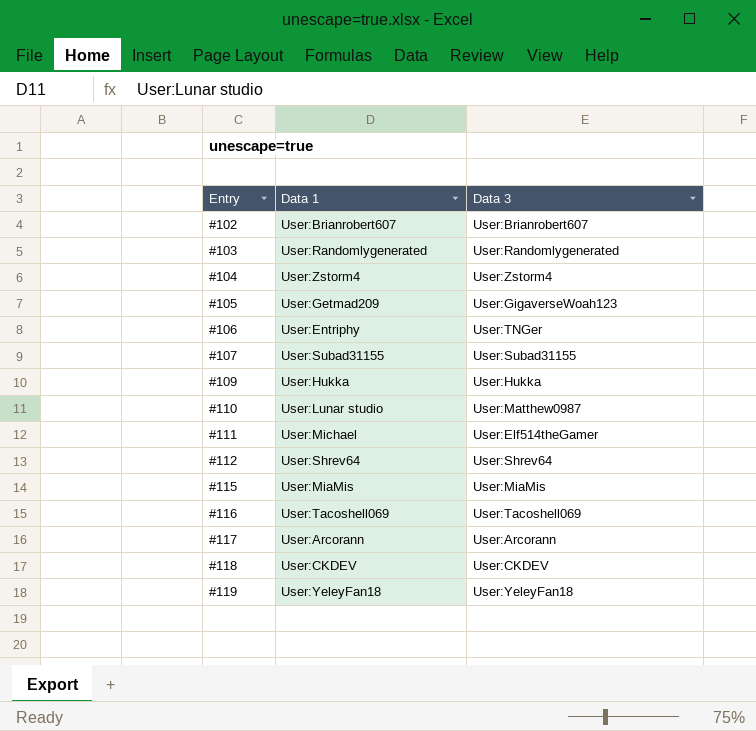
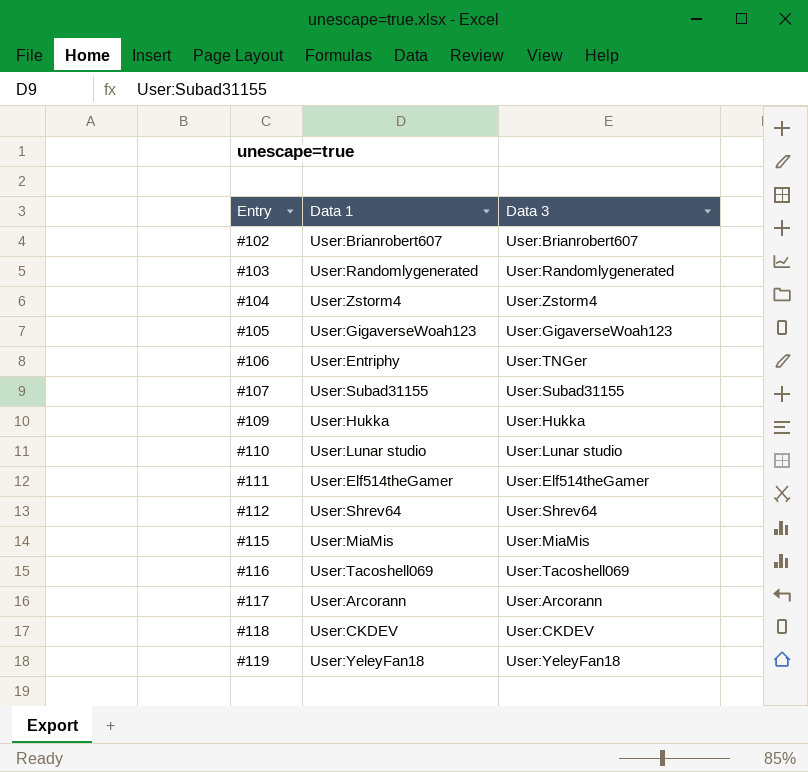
#105 | Data 1: User:Getmad209 -> User:GigaverseWoah123
#110 | Data 3: User:Matthew0987 -> User:Lunar studio
#111 | Data 1: User:Michael -> User:Elf514theGamer

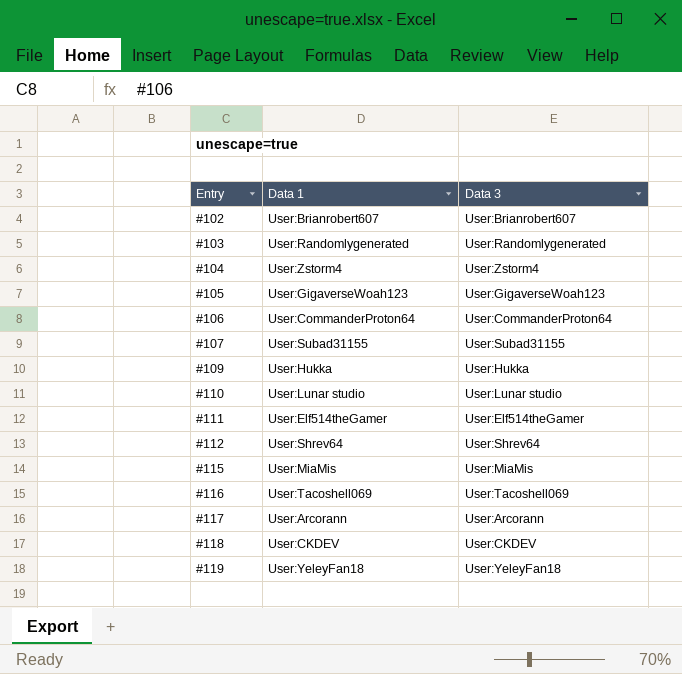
#106 | Data 1: User:Entriphy -> User:CommanderProton64
#106 | Data 3: User:TNGer -> User:CommanderProton64

